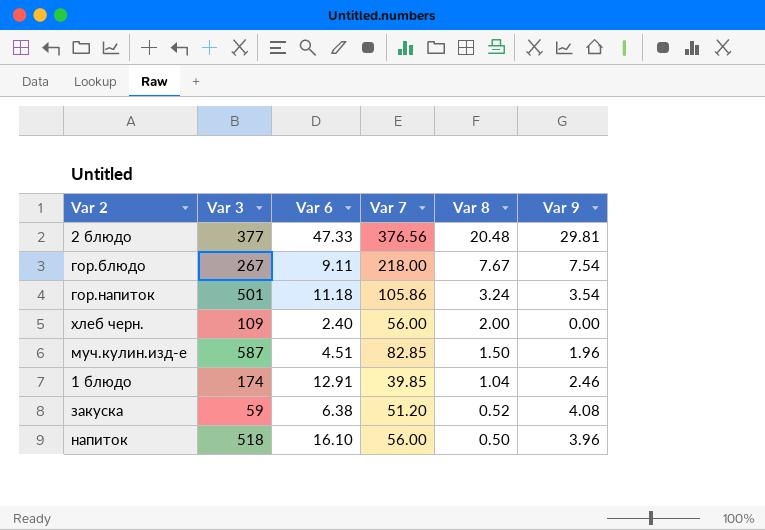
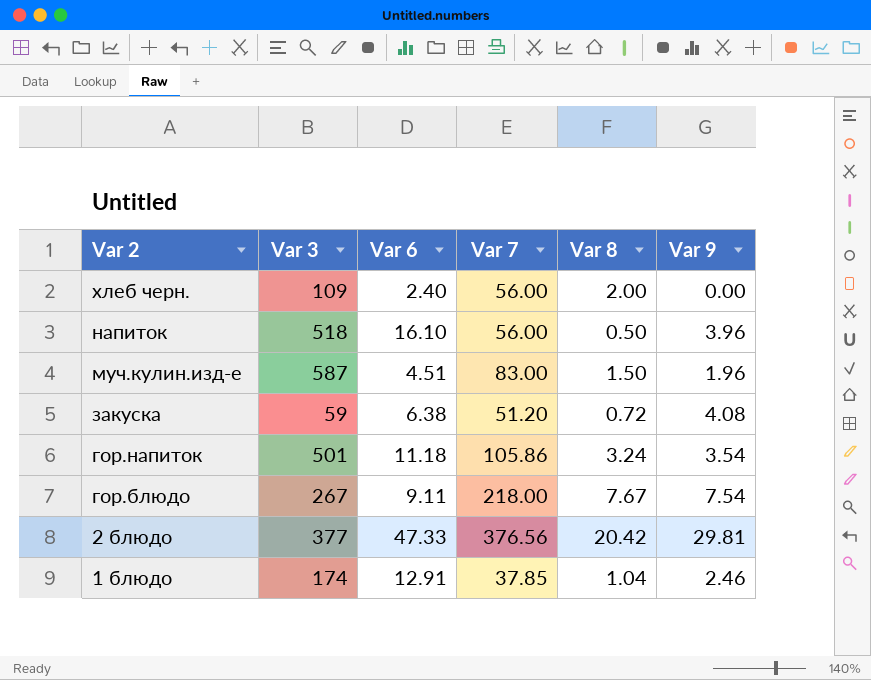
row order: Var 8 descending -> Var 2 descending
муч.кулин.изд-е | Var 7: 82.85 -> 83.00
закуска | Var 8: 0.52 -> 0.72
2 блюдо | Var 8: 20.48 -> 20.42
1 блюдо | Var 7: 39.85 -> 37.85

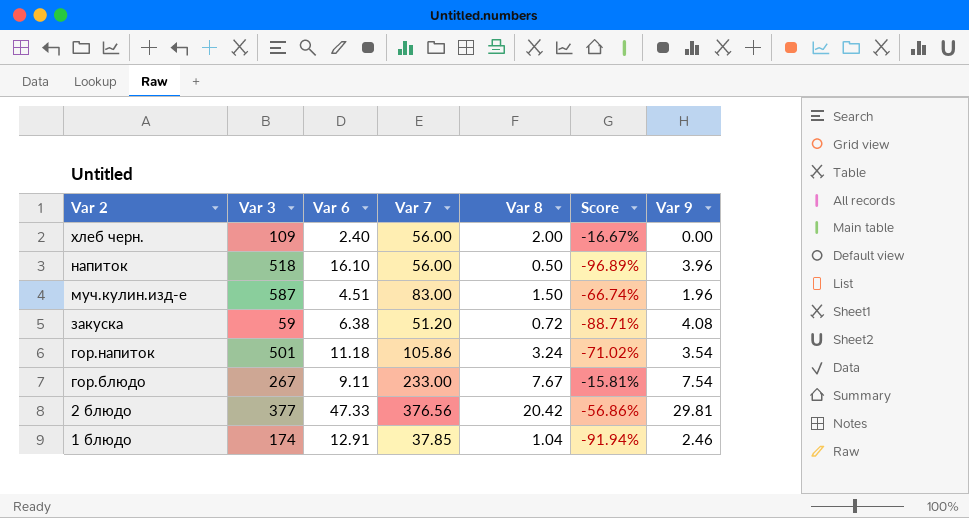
column Score | formula: none -> ([Var 8] - [Var 6]) / [Var 6]
гор.блюдо | Var 7: 218.00 -> 233.00

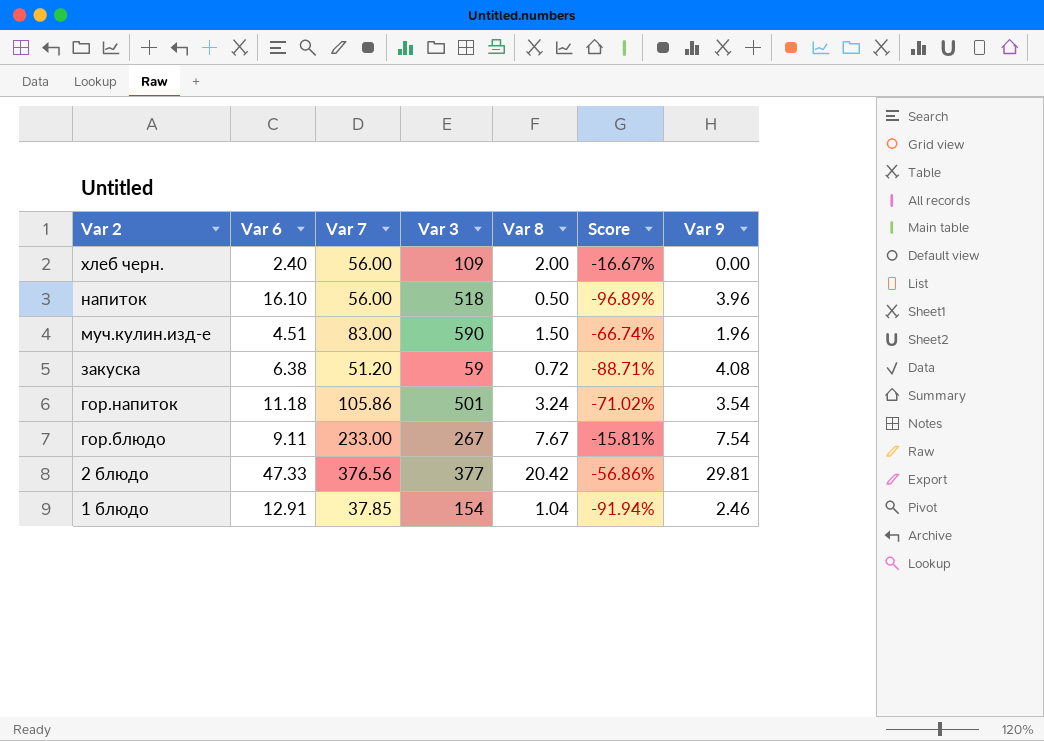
column Var 3 | position: 2 -> 4
муч.кулин.изд-е | Var 3: 587 -> 590
1 блюдо | Var 3: 174 -> 154

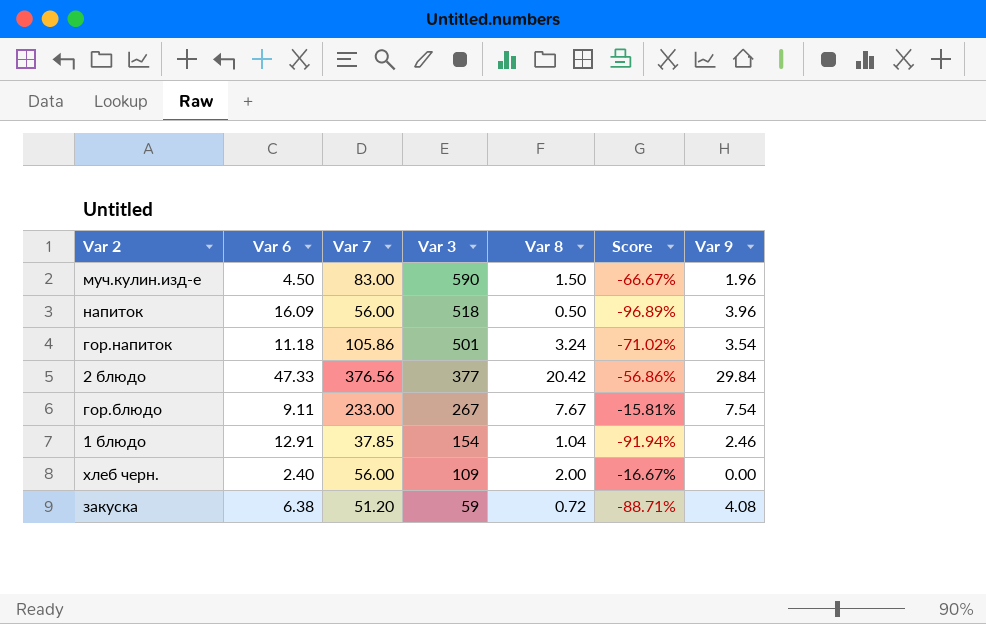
row order: Var 2 descending -> Var 3 descending
муч.кулин.изд-е | Var 6: 4.51 -> 4.50
муч.кулин.изд-е | Score: -66.74% -> -66.67%
напиток | Var 6: 16.10 -> 16.09
2 блюдо | Var 9: 29.81 -> 29.84

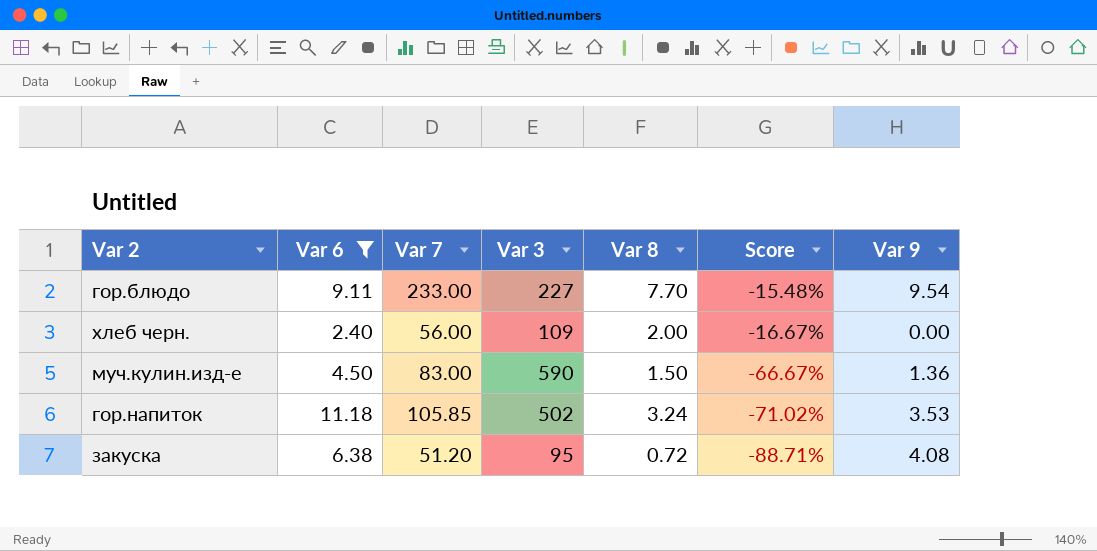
filter: none -> Var 6 <= 11.18
row order: Var 3 descending -> Score descending
гор.блюдо | Var 3: 267 -> 227
гор.блюдо | Var 8: 7.67 -> 7.70
гор.блюдо | Score: -15.81% -> -15.48%
гор.блюдо | Var 9: 7.54 -> 9.54
муч.кулин.изд-е | Var 9: 1.96 -> 1.36
гор.напиток | Var 7: 105.86 -> 105.85
гор.напиток | Var 3: 501 -> 502
гор.напиток | Var 9: 3.54 -> 3.53
закуска | Var 3: 59 -> 95

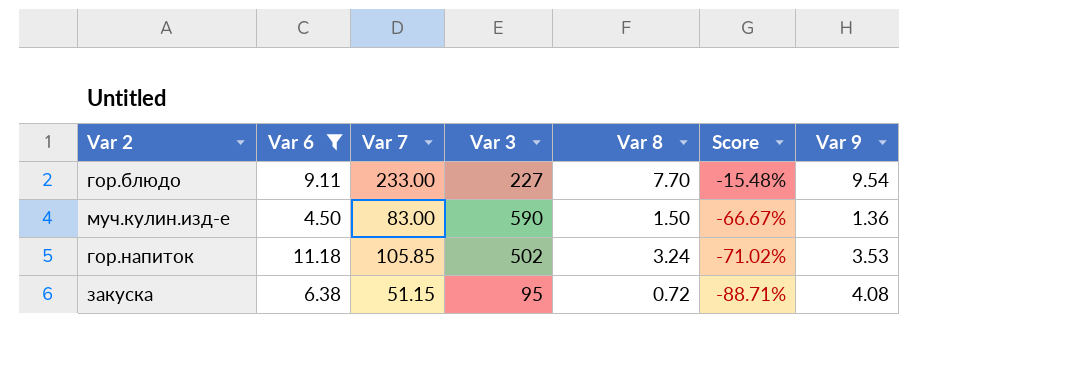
row хлеб черн.: 2.40 | 56.00 | 109 | 2.00 | -16.67% | 0.00 -> none
закуска | Var 7: 51.20 -> 51.15

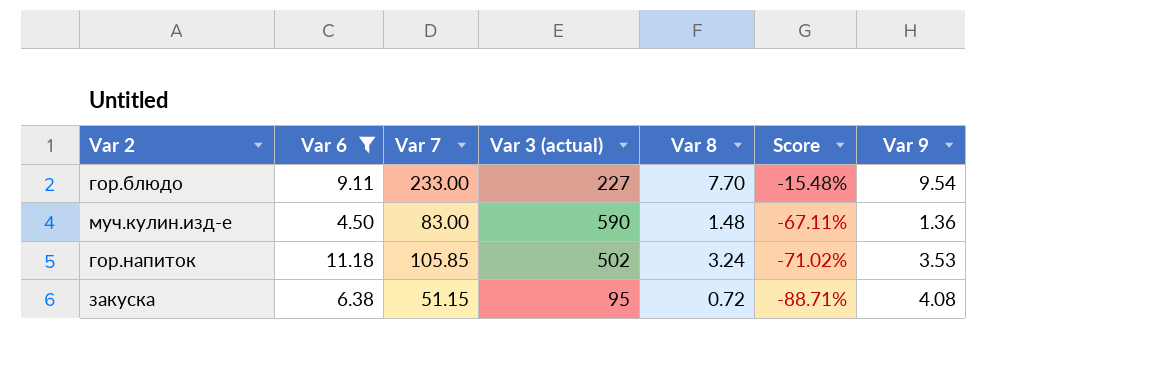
column name: Var 3 -> Var 3 (actual)
муч.кулин.изд-е | Var 8: 1.50 -> 1.48
муч.кулин.изд-е | Score: -66.67% -> -67.11%

